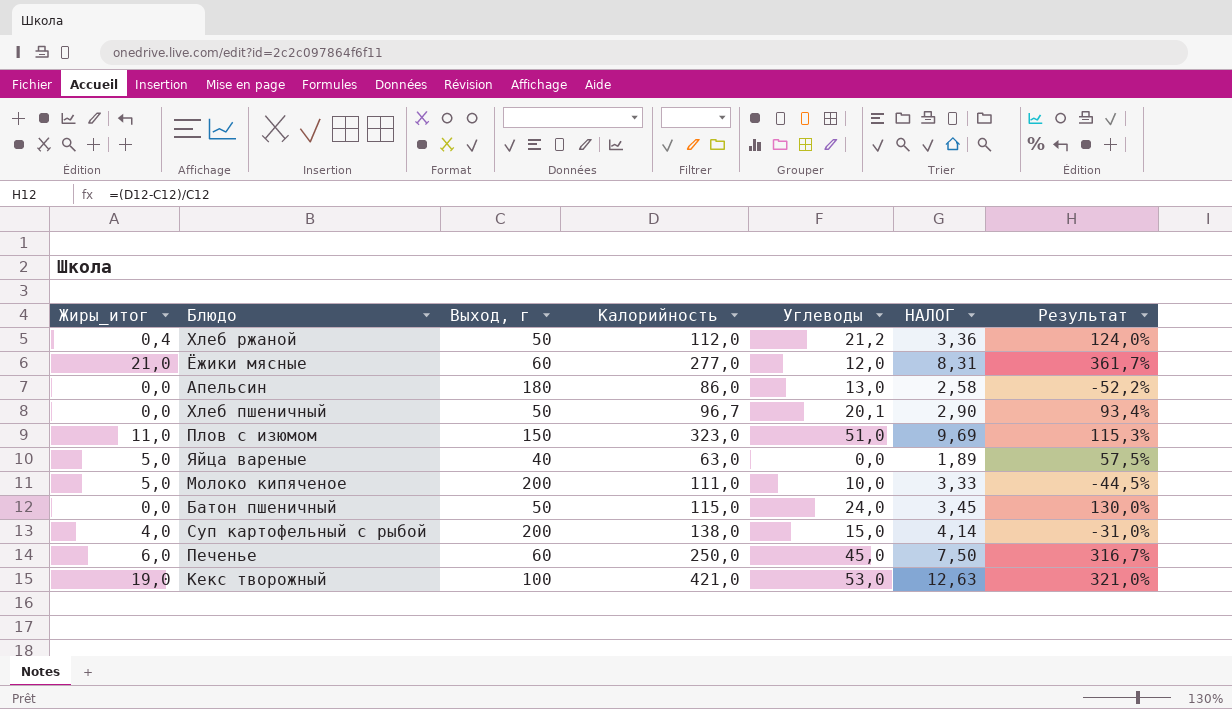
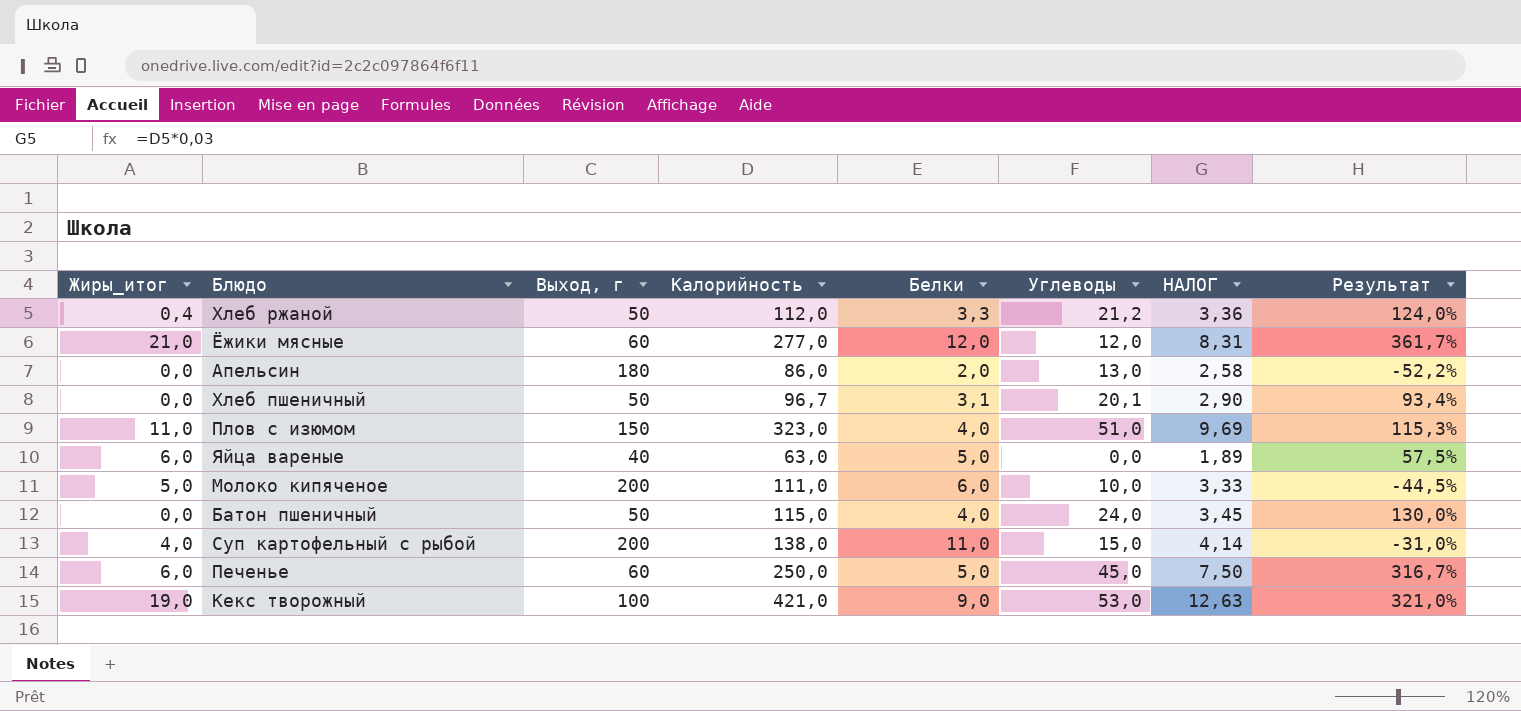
column Белки | position: none -> 5
Яйца вареные | Жиры_итог: 5,0 -> 6,0

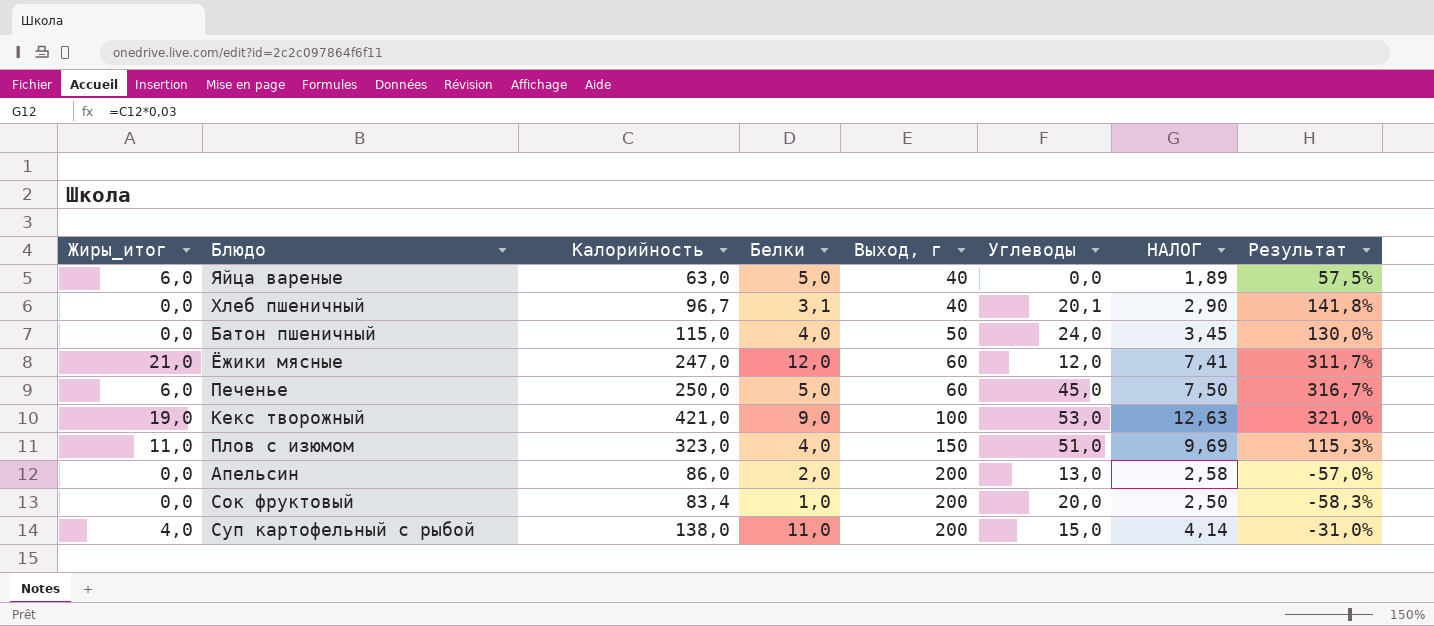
row order: none -> Выход, г ascending
column Выход, г | position: 3 -> 5
row Хлеб ржаной: 0,4 | 50 | 112,0 | 3,3 | 21,2 | 3,36 | 124,0% -> none
row Молоко кипяченое: 5,0 | 200 | 111,0 | 6,0 | 10,0 | 3,33 | -44,5% -> none
Хлеб пшеничный | Выход, г: 50 -> 40
Хлеб пшеничный | Результат: 93,4% -> 141,8%
Ёжики мясные | Калорийность: 277,0 -> 247,0
Ёжики мясные | НАЛОГ: 8,31 -> 7,41
Ёжики мясные | Результат: 361,7% -> 311,7%
Апельсин | Выход, г: 180 -> 200
Апельсин | Результат: -52,2% -> -57,0%
row Сок фруктовый: none -> 0,0 | 83,4 | 1,0 | 200 | 20,0 | 2,50 | -58,3%

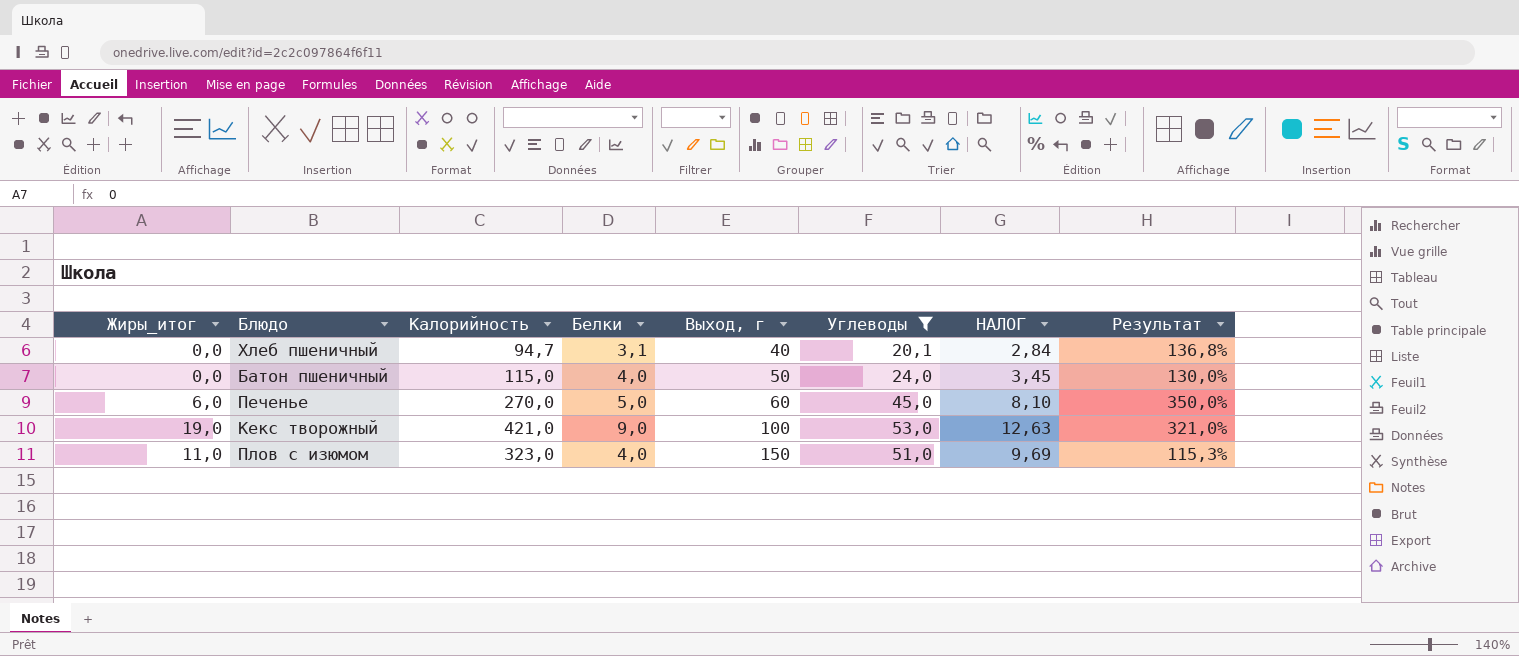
filter: none -> Углеводы >= 20,1
Хлеб пшеничный | Калорийность: 96,7 -> 94,7
Хлеб пшеничный | НАЛОГ: 2,90 -> 2,84
Хлеб пшеничный | Результат: 141,8% -> 136,8%
Печенье | Калорийность: 250,0 -> 270,0
Печенье | НАЛОГ: 7,50 -> 8,10
Печенье | Результат: 316,7% -> 350,0%

